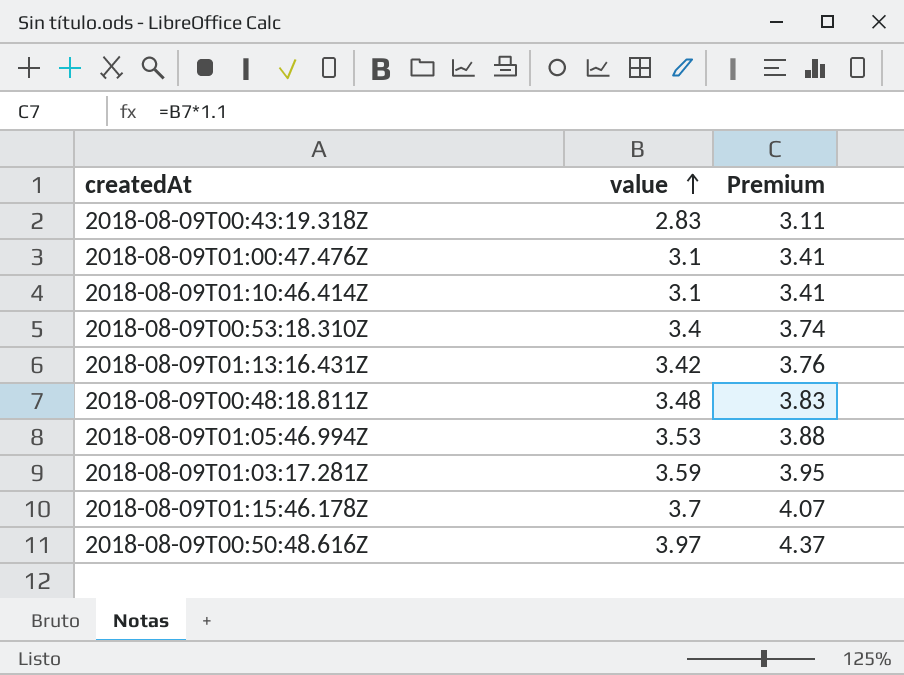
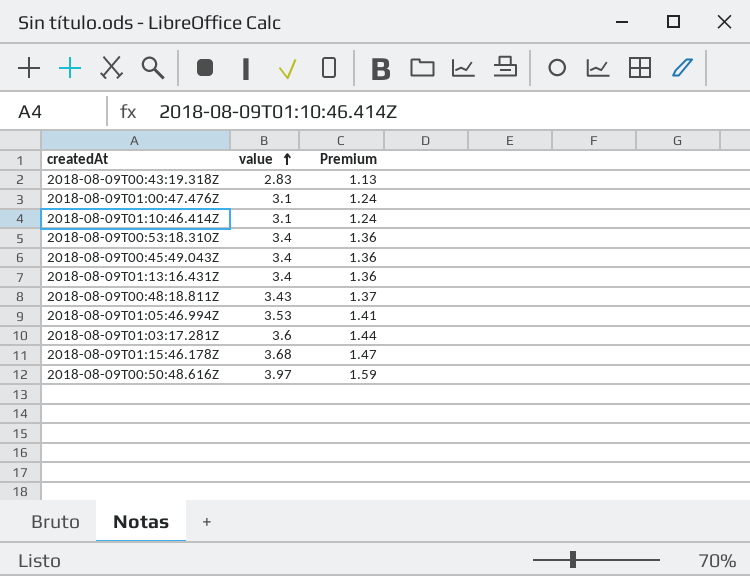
column Premium | formula: [value] * 1.1 -> [value] * 0.4
row 2018-08-09T00:45:49.043Z: none -> 3.4 | 1.36
2018-08-09T01:13:16.431Z | value: 3.42 -> 3.4
2018-08-09T00:48:18.811Z | value: 3.48 -> 3.43
2018-08-09T01:03:17.281Z | value: 3.59 -> 3.6
2018-08-09T01:15:46.178Z | value: 3.7 -> 3.68

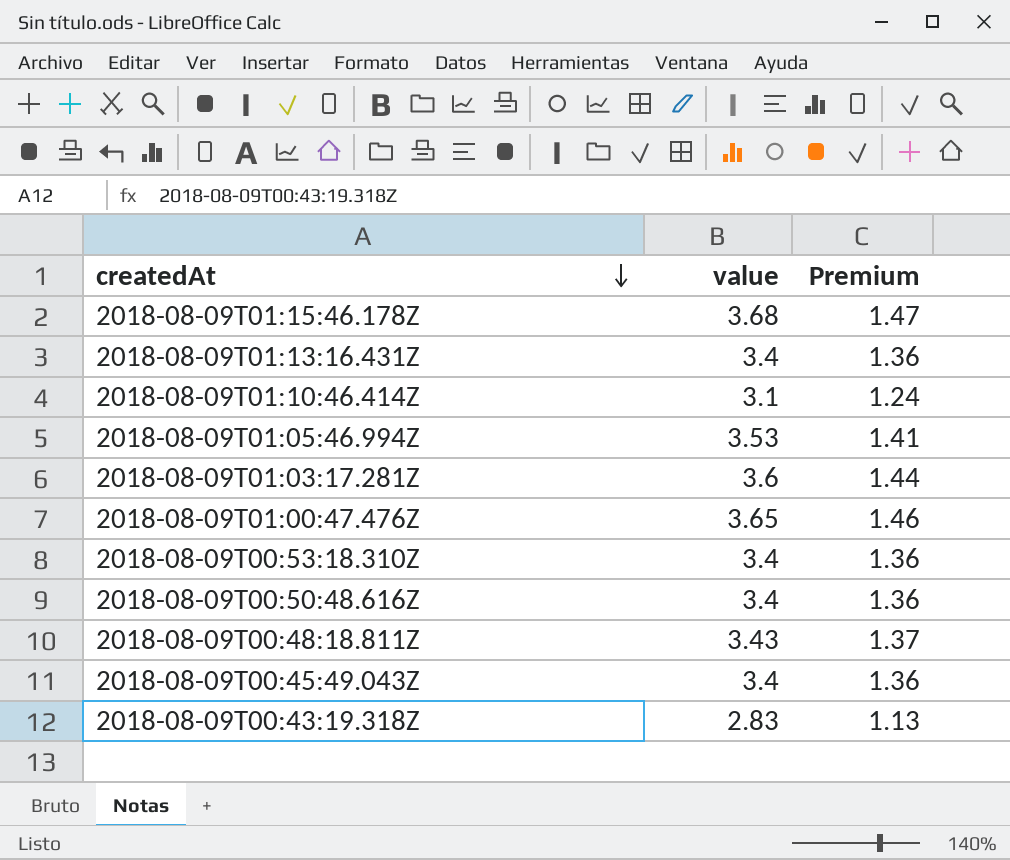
row order: value ascending -> createdAt descending
2018-08-09T01:00:47.476Z | value: 3.1 -> 3.65
2018-08-09T01:00:47.476Z | Premium: 1.24 -> 1.46
2018-08-09T00:50:48.616Z | value: 3.97 -> 3.4
2018-08-09T00:50:48.616Z | Premium: 1.59 -> 1.36

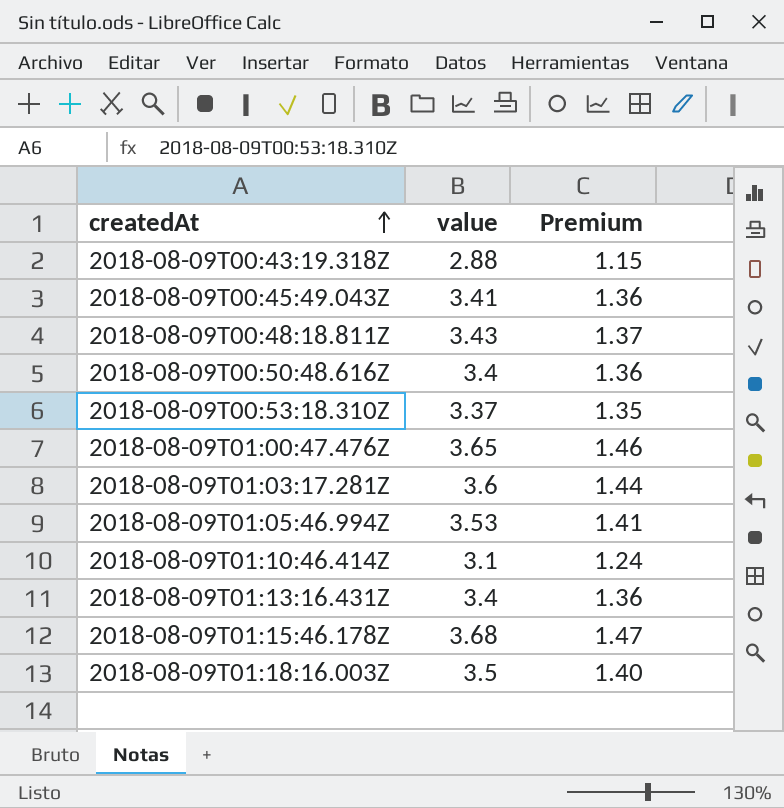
row order: createdAt descending -> createdAt ascending
2018-08-09T00:43:19.318Z | value: 2.83 -> 2.88
2018-08-09T00:43:19.318Z | Premium: 1.13 -> 1.15
2018-08-09T00:45:49.043Z | value: 3.4 -> 3.41
2018-08-09T00:53:18.310Z | value: 3.4 -> 3.37
2018-08-09T00:53:18.310Z | Premium: 1.36 -> 1.35
row 2018-08-09T01:18:16.003Z: none -> 3.5 | 1.40

